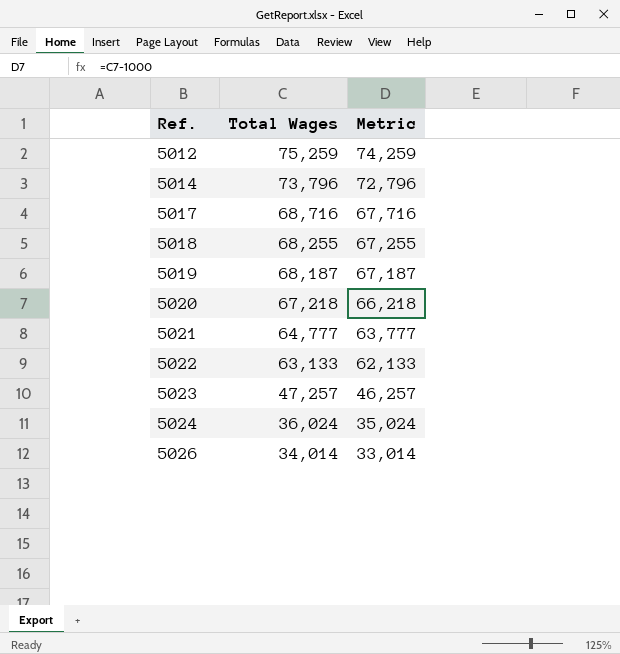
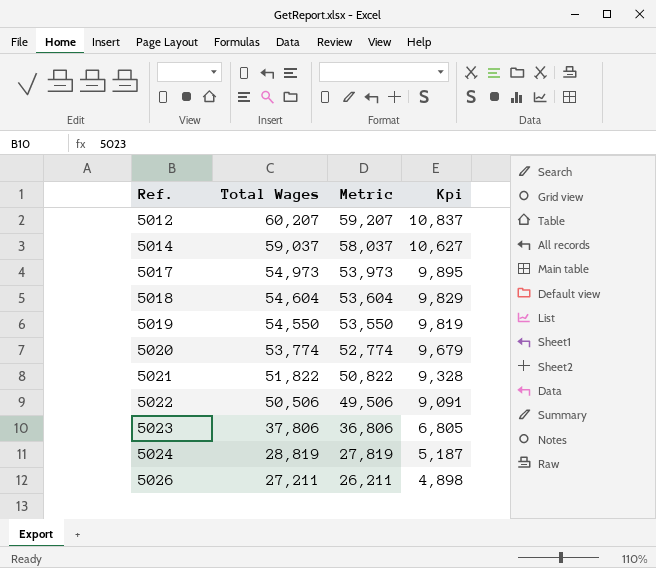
column Kpi | formula: none -> [Total Wages] * 0.18
5012 | Total Wages: 75,259 -> 60,207
5012 | Metric: 74,259 -> 59,207
5014 | Total Wages: 73,796 -> 59,037
5014 | Metric: 72,796 -> 58,037
5017 | Total Wages: 68,716 -> 54,973
5017 | Metric: 67,716 -> 53,973
5018 | Total Wages: 68,255 -> 54,604
5018 | Metric: 67,255 -> 53,604
5019 | Total Wages: 68,187 -> 54,550
5019 | Metric: 67,187 -> 53,550
5020 | Total Wages: 67,218 -> 53,774
5020 | Metric: 66,218 -> 52,774
5021 | Total Wages: 64,777 -> 51,822
5021 | Metric: 63,777 -> 50,822
5022 | Total Wages: 63,133 -> 50,506
5022 | Metric: 62,133 -> 49,506
5023 | Total Wages: 47,257 -> 37,806
5023 | Metric: 46,257 -> 36,806
5024 | Total Wages: 36,024 -> 28,819
5024 | Metric: 35,024 -> 27,819
5026 | Total Wages: 34,014 -> 27,211
5026 | Metric: 33,014 -> 26,211

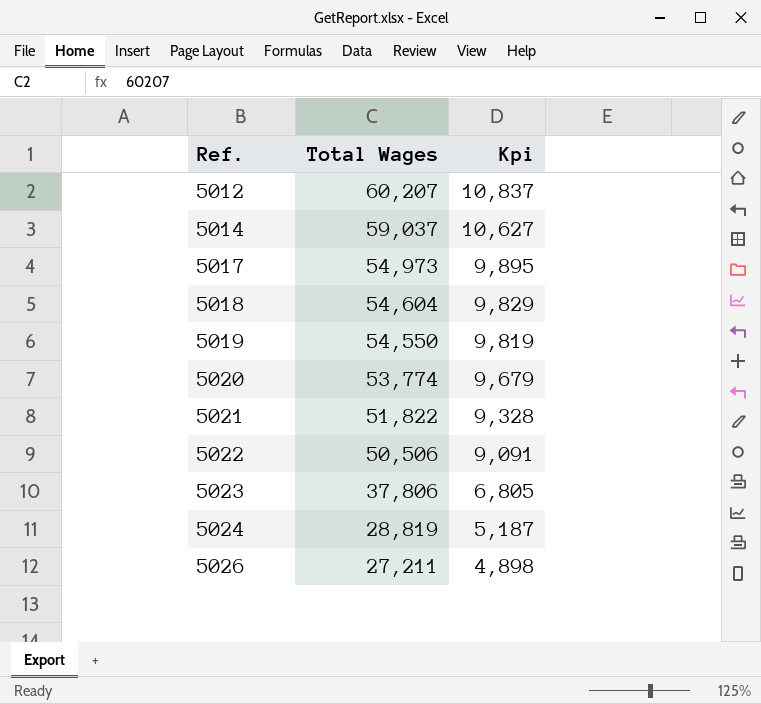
column Metric | formula: [Total Wages] - 1000 -> none

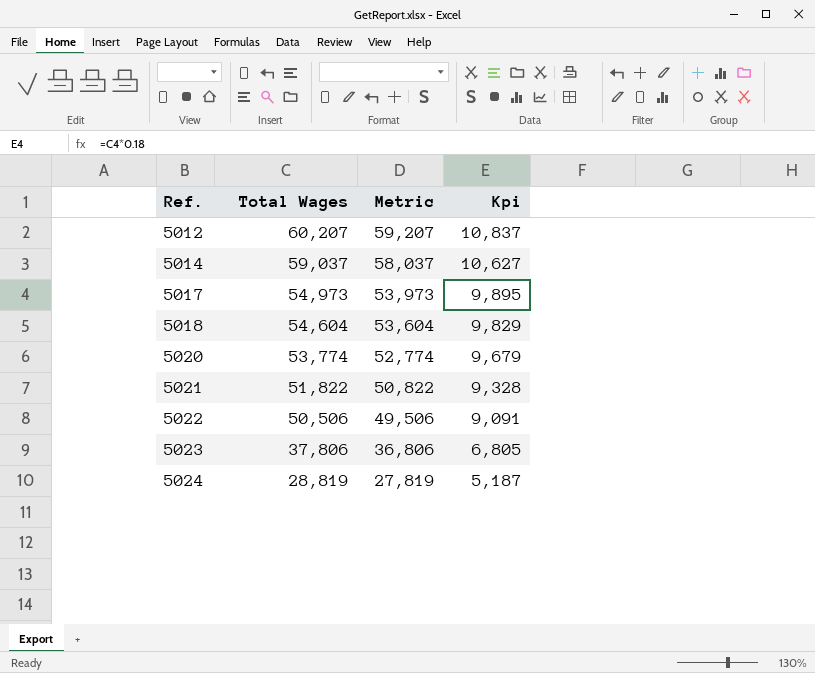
column Metric | formula: none -> [Total Wages] - 1000
row 5019: 54,550 | 9,819 -> none
row 5026: 27,211 | 4,898 -> none

